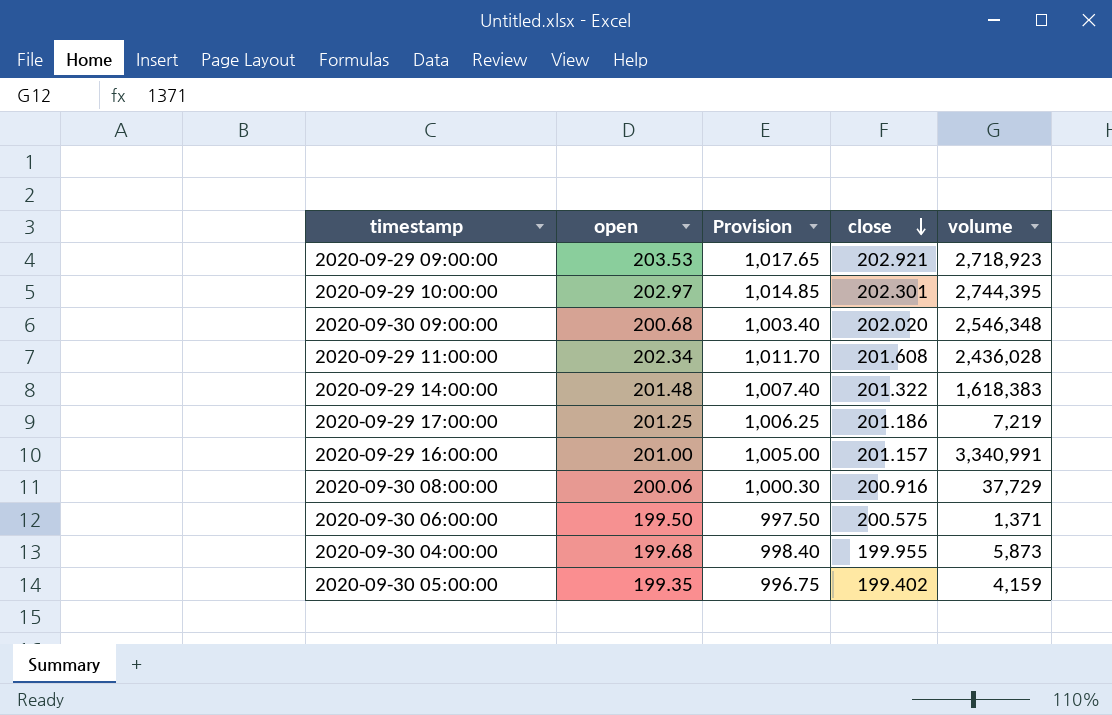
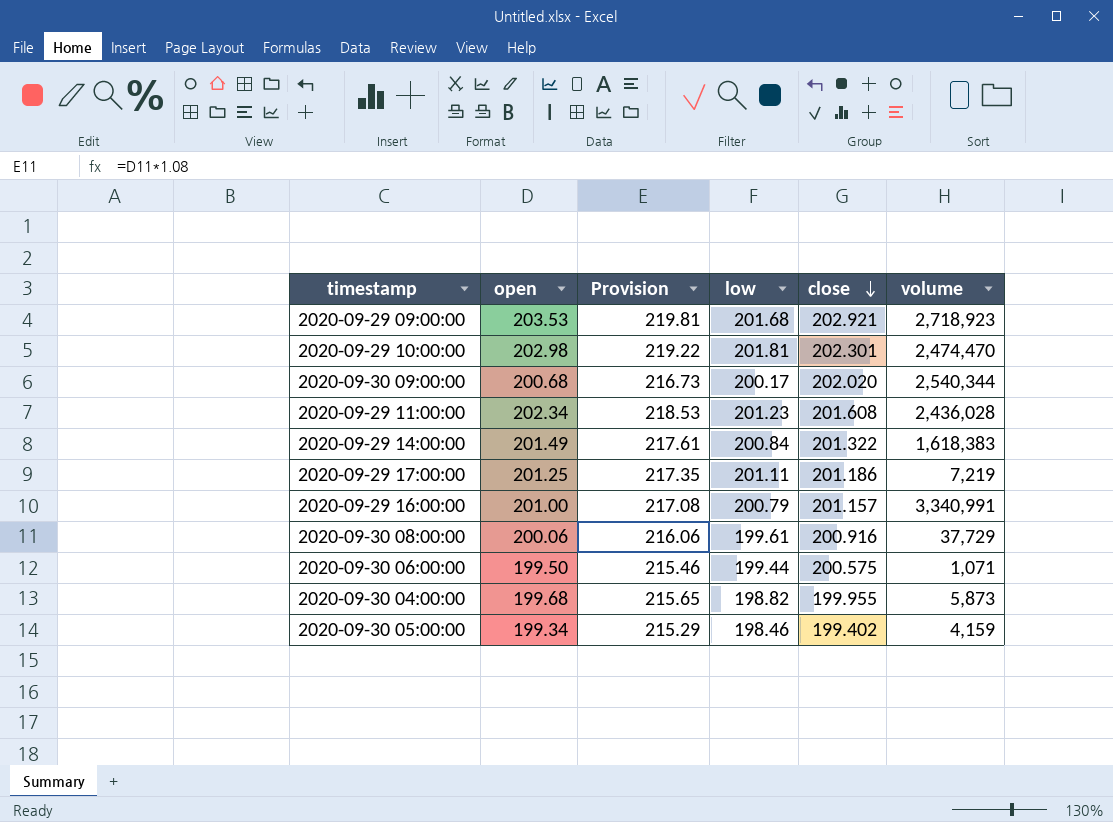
column Provision | formula: [open] * 5 -> [open] * 1.08
column low | position: none -> 4
2020-09-29 10:00:00 | open: 202.97 -> 202.98
2020-09-29 10:00:00 | volume: 2,744,395 -> 2,474,470
2020-09-30 09:00:00 | volume: 2,546,348 -> 2,540,344
2020-09-29 14:00:00 | open: 201.48 -> 201.49
2020-09-30 06:00:00 | volume: 1,371 -> 1,071
2020-09-30 05:00:00 | open: 199.35 -> 199.34

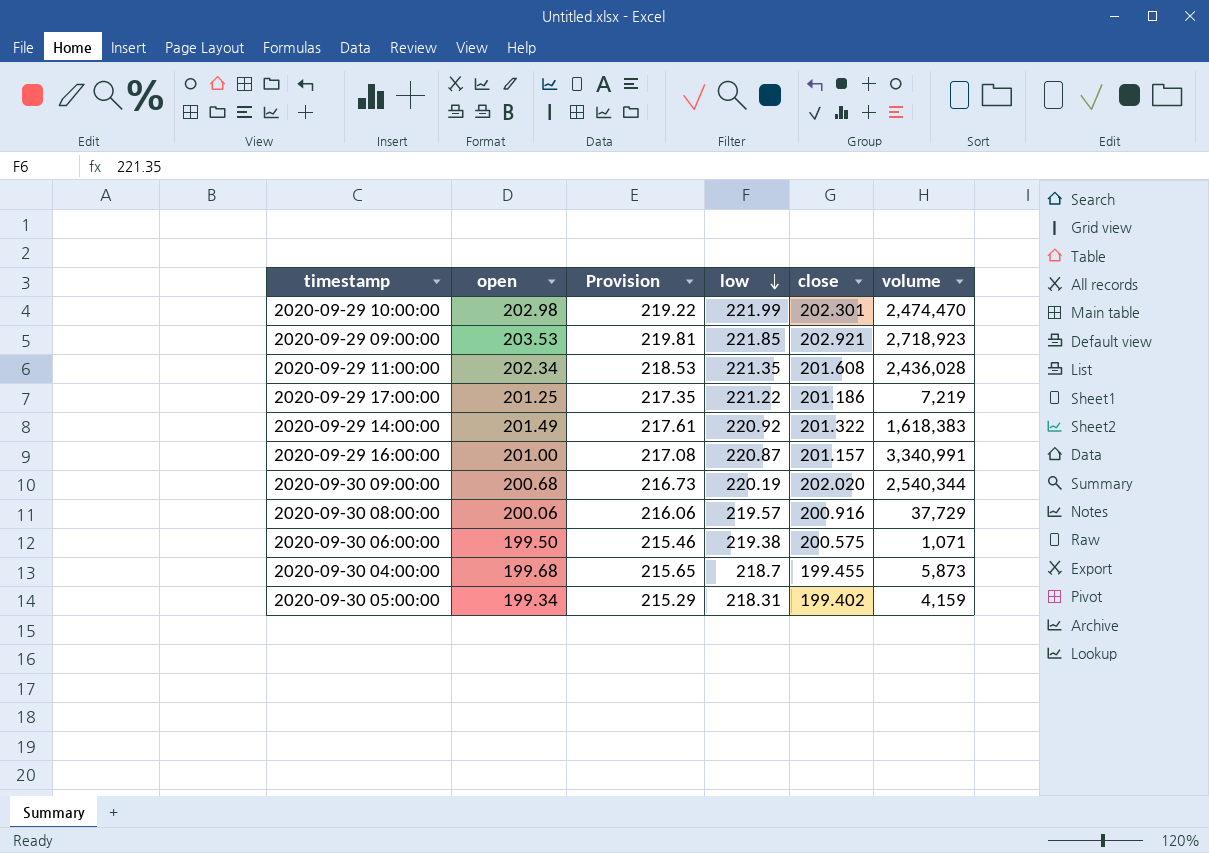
row order: close descending -> low descending
2020-09-29 10:00:00 | low: 201.81 -> 221.99
2020-09-29 09:00:00 | low: 201.68 -> 221.85
2020-09-29 11:00:00 | low: 201.23 -> 221.35
2020-09-29 17:00:00 | low: 201.11 -> 221.22
2020-09-29 14:00:00 | low: 200.84 -> 220.92
2020-09-29 16:00:00 | low: 200.79 -> 220.87
2020-09-30 09:00:00 | low: 200.17 -> 220.19
2020-09-30 08:00:00 | low: 199.61 -> 219.57
2020-09-30 06:00:00 | low: 199.44 -> 219.38
2020-09-30 04:00:00 | low: 198.82 -> 218.7
2020-09-30 04:00:00 | close: 199.955 -> 199.455
2020-09-30 05:00:00 | low: 198.46 -> 218.31

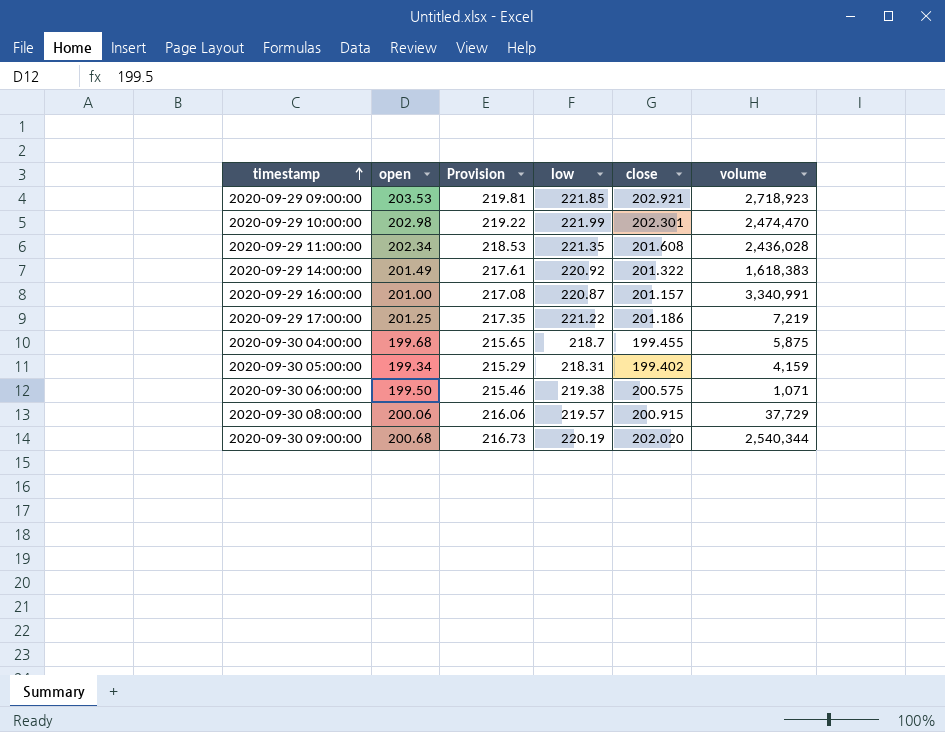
row order: low descending -> timestamp ascending
2020-09-30 04:00:00 | volume: 5,873 -> 5,875
2020-09-30 08:00:00 | close: 200.916 -> 200.915

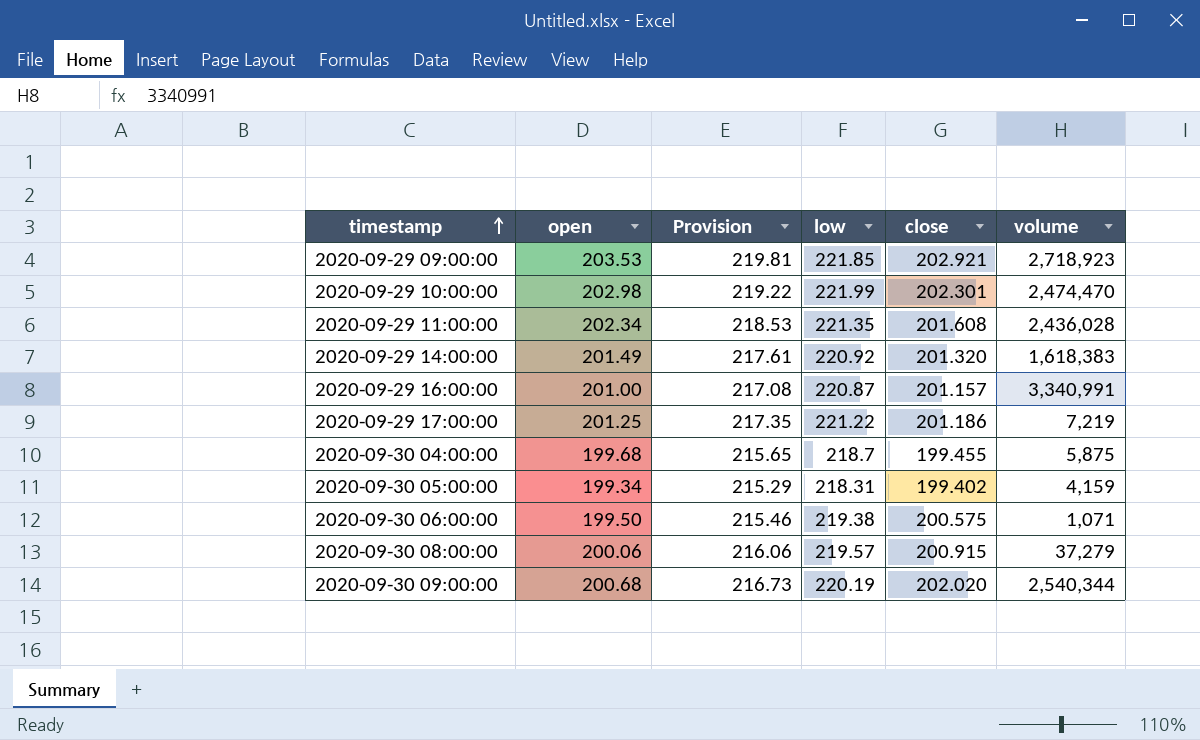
2020-09-29 14:00:00 | close: 201.322 -> 201.320
2020-09-30 08:00:00 | volume: 37,729 -> 37,279

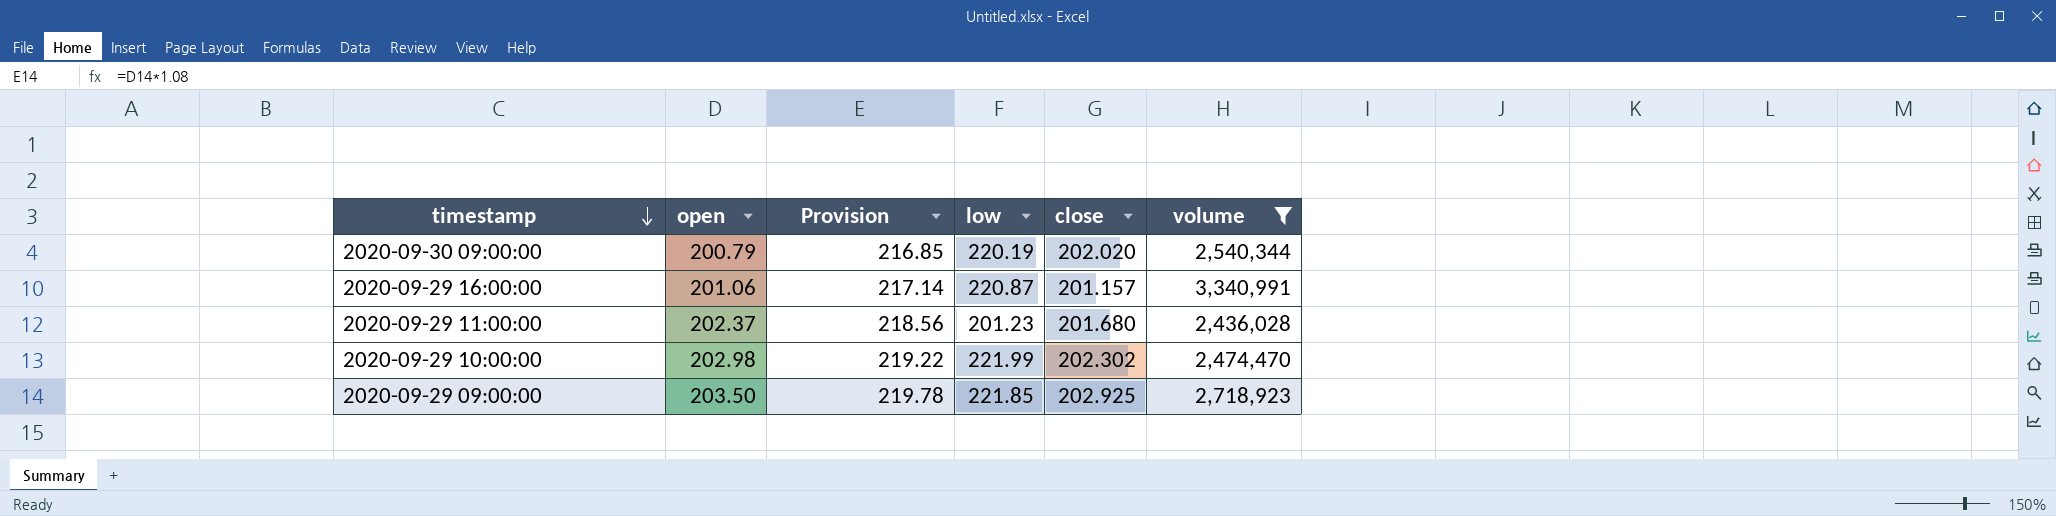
filter: none -> volume >= 2,436,028
row order: timestamp ascending -> timestamp descending
2020-09-30 09:00:00 | open: 200.68 -> 200.79
2020-09-30 09:00:00 | Provision: 216.73 -> 216.85
2020-09-29 16:00:00 | open: 201.00 -> 201.06
2020-09-29 16:00:00 | Provision: 217.08 -> 217.14
2020-09-29 11:00:00 | open: 202.34 -> 202.37
2020-09-29 11:00:00 | Provision: 218.53 -> 218.56
2020-09-29 11:00:00 | low: 221.35 -> 201.23
2020-09-29 11:00:00 | close: 201.608 -> 201.680
2020-09-29 10:00:00 | close: 202.301 -> 202.302
2020-09-29 09:00:00 | open: 203.53 -> 203.50
2020-09-29 09:00:00 | Provision: 219.81 -> 219.78
2020-09-29 09:00:00 | close: 202.921 -> 202.925

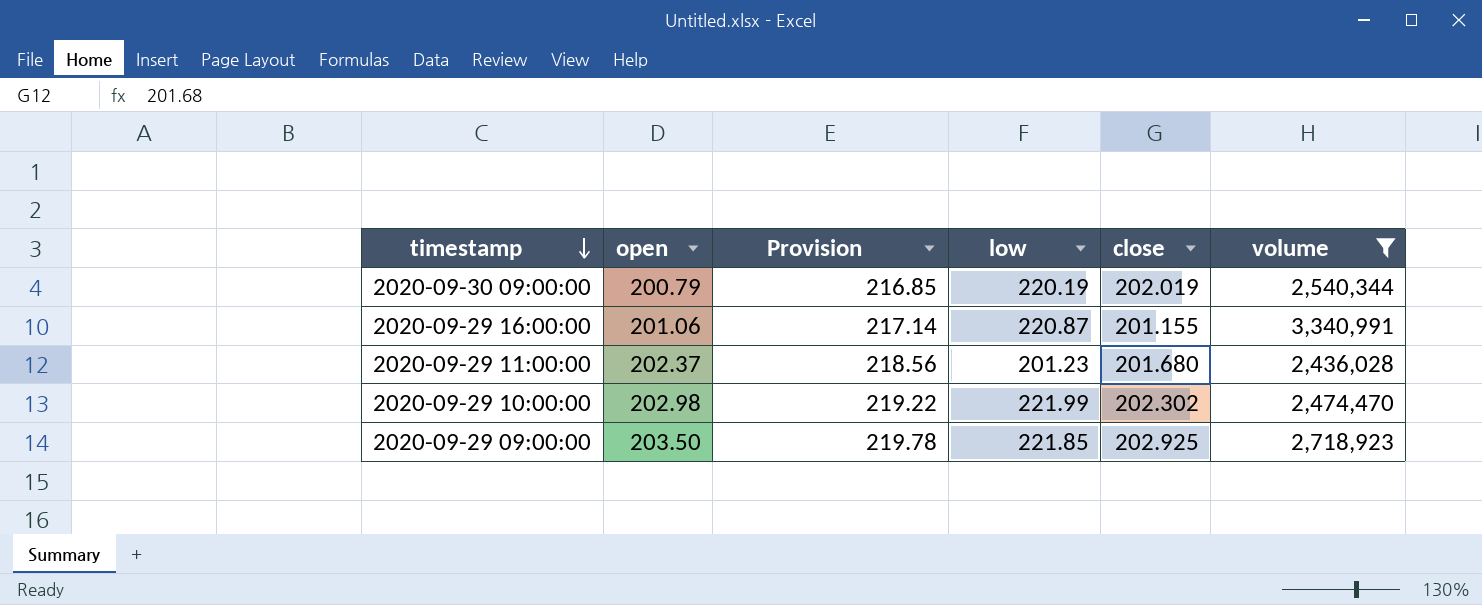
2020-09-30 09:00:00 | close: 202.020 -> 202.019
2020-09-29 16:00:00 | close: 201.157 -> 201.155

